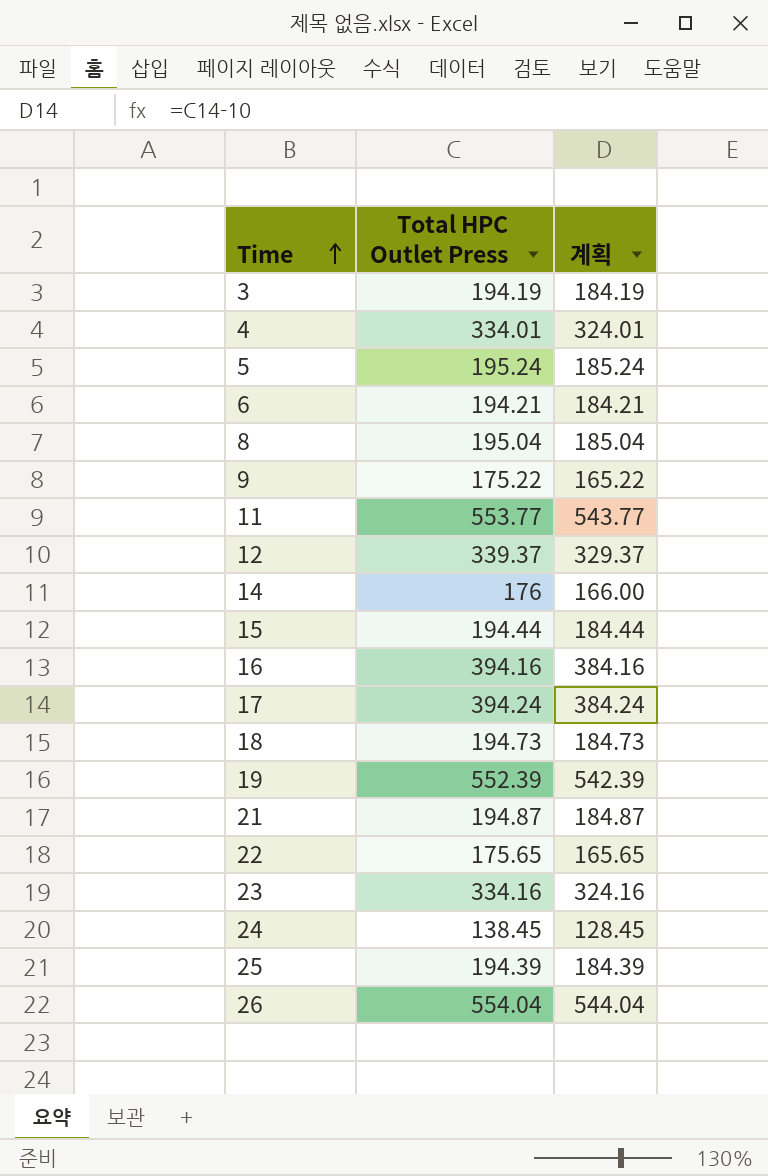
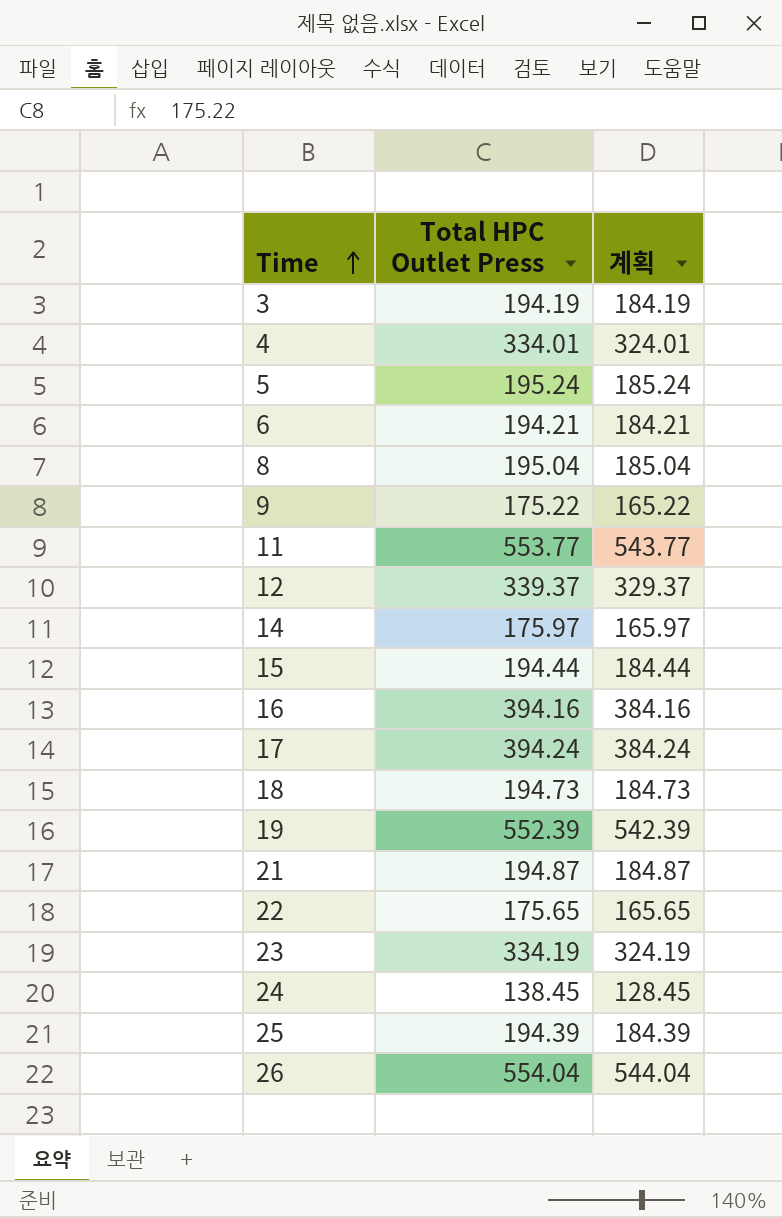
14 | Total HPC Outlet Press: 176 -> 175.97
14 | 계획: 166.00 -> 165.97
23 | Total HPC Outlet Press: 334.16 -> 334.19
23 | 계획: 324.16 -> 324.19

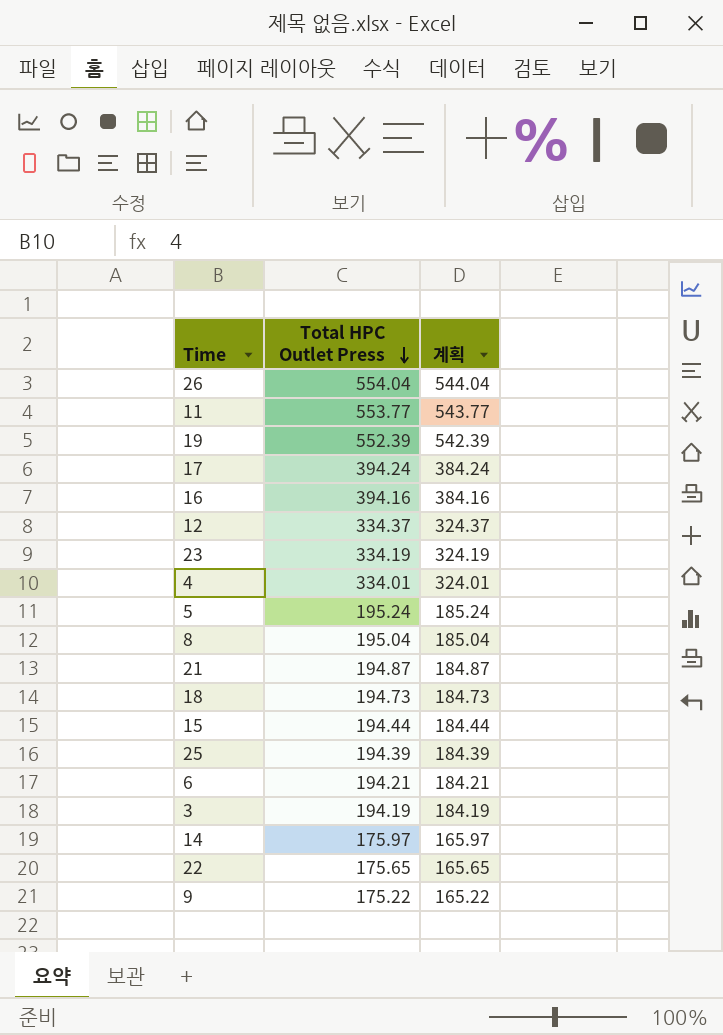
row order: Time ascending -> Total HPC Outlet Press descending
row 24: 138.45 | 128.45 -> none
12 | Total HPC Outlet Press: 339.37 -> 334.37
12 | 계획: 329.37 -> 324.37

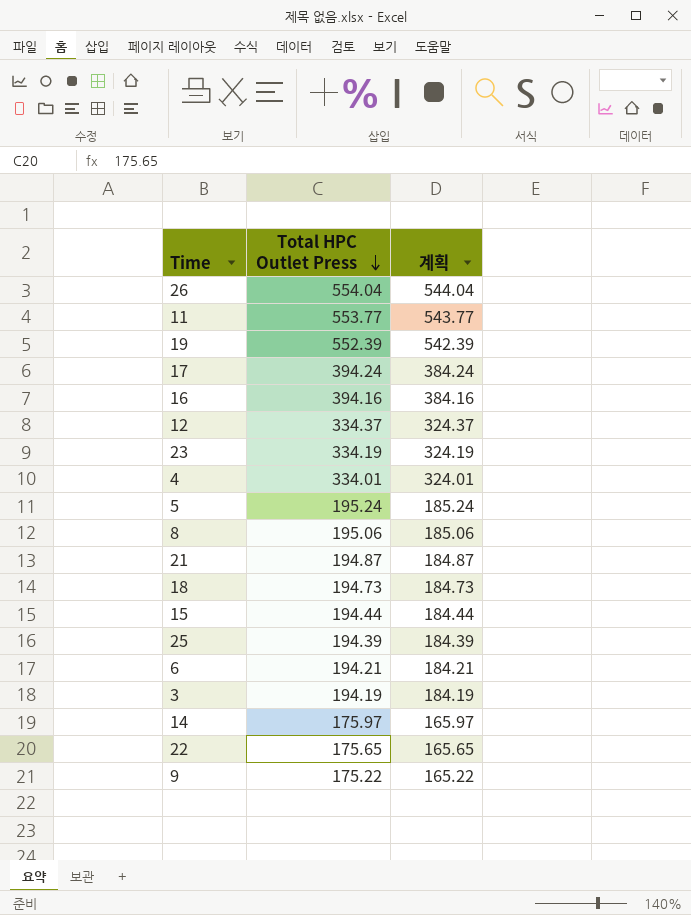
8 | Total HPC Outlet Press: 195.04 -> 195.06
8 | 계획: 185.04 -> 185.06

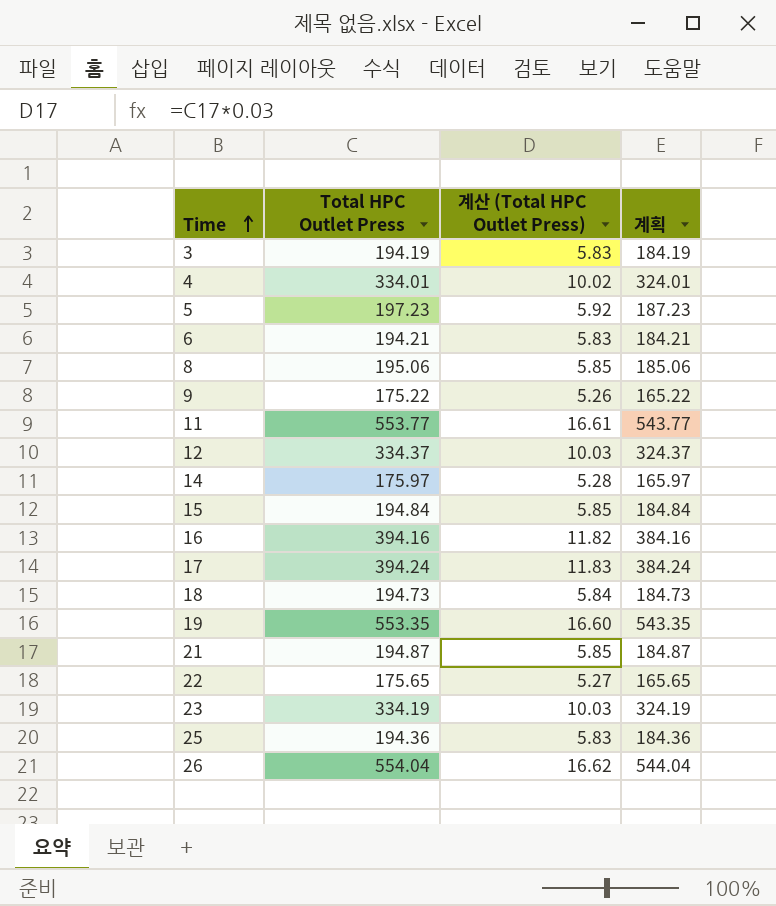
row order: Total HPC Outlet Press descending -> Time ascending
column 계산 (Total HPC Outlet Press) | formula: none -> [Total HPC Outlet Press] * 0.03
5 | Total HPC Outlet Press: 195.24 -> 197.23
5 | 계획: 185.24 -> 187.23
15 | Total HPC Outlet Press: 194.44 -> 194.84
15 | 계획: 184.44 -> 184.84
19 | Total HPC Outlet Press: 552.39 -> 553.35
19 | 계획: 542.39 -> 543.35
25 | Total HPC Outlet Press: 194.39 -> 194.36
25 | 계획: 184.39 -> 184.36

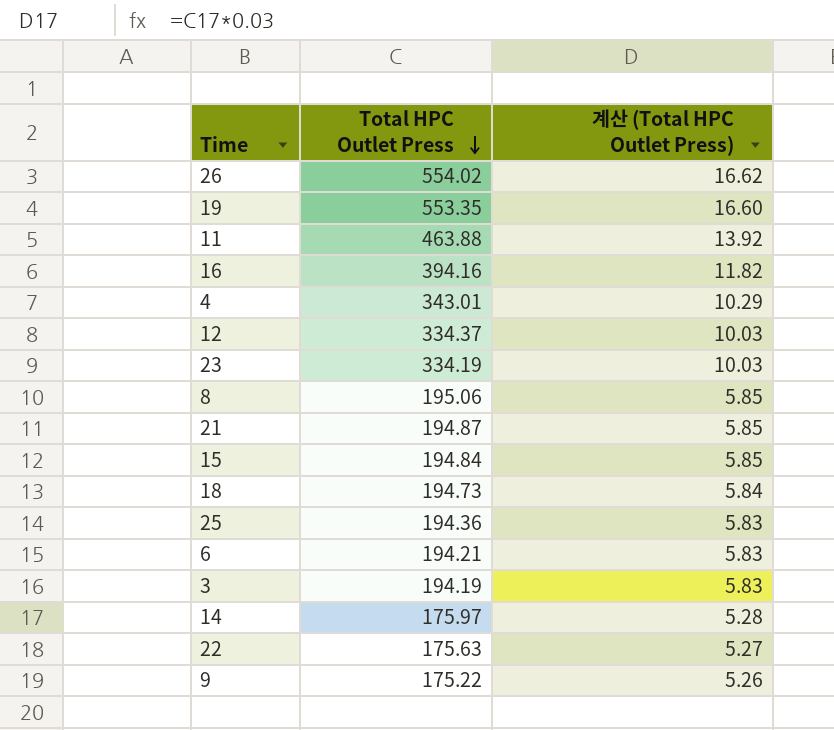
row order: Time ascending -> Total HPC Outlet Press descending
column 계획 | formula: [Total HPC Outlet Press] - 10 -> none
row 5: 197.23 | 5.92 | 187.23 -> none
row 17: 394.24 | 11.83 | 384.24 -> none
26 | Total HPC Outlet Press: 554.04 -> 554.02
11 | Total HPC Outlet Press: 553.77 -> 463.88
11 | 계산 (Total HPC Outlet Press): 16.61 -> 13.92
4 | Total HPC Outlet Press: 334.01 -> 343.01
4 | 계산 (Total HPC Outlet Press): 10.02 -> 10.29
22 | Total HPC Outlet Press: 175.65 -> 175.63

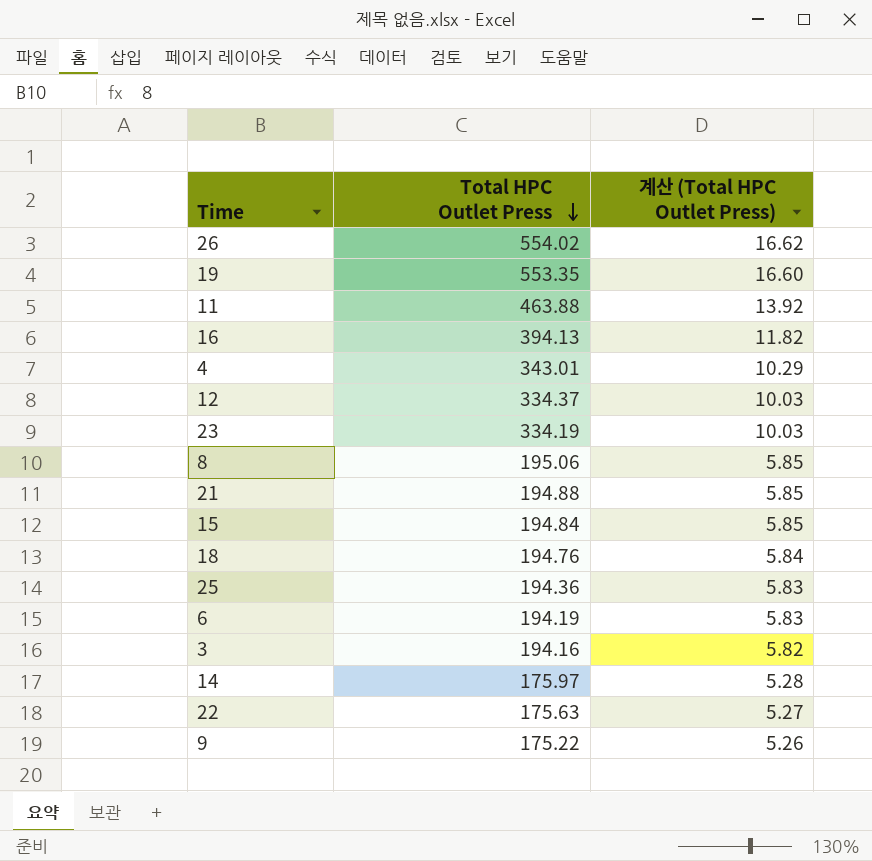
16 | Total HPC Outlet Press: 394.16 -> 394.13
21 | Total HPC Outlet Press: 194.87 -> 194.88
18 | Total HPC Outlet Press: 194.73 -> 194.76
6 | Total HPC Outlet Press: 194.21 -> 194.19
3 | Total HPC Outlet Press: 194.19 -> 194.16
3 | 계산 (Total HPC Outlet Press): 5.83 -> 5.82

